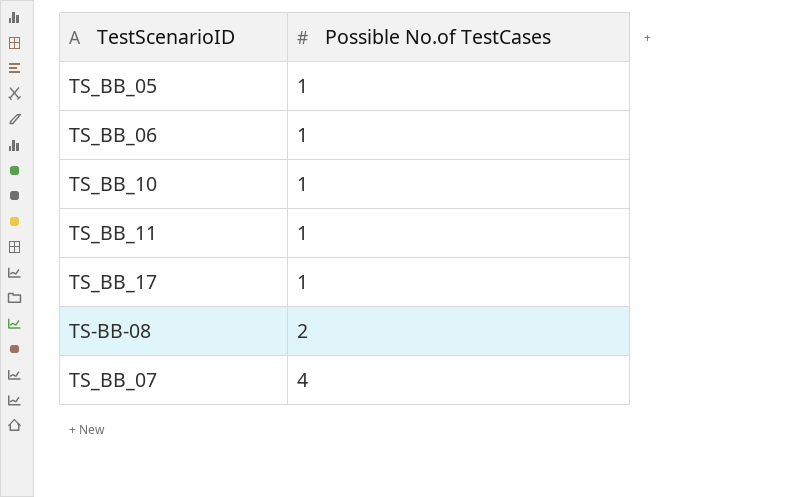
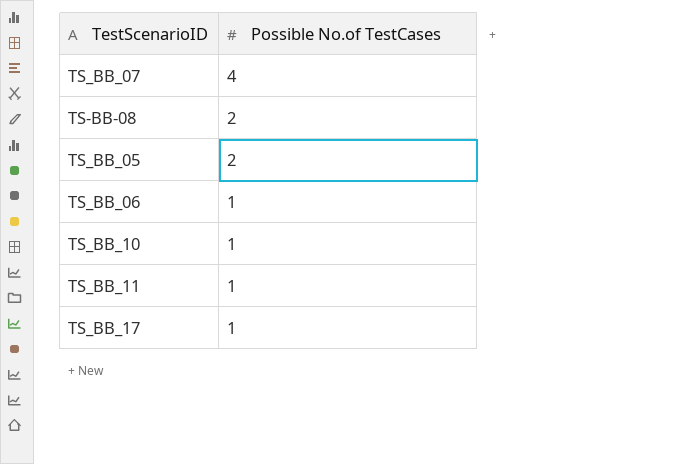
row order: Possible No.of TestCases ascending -> Possible No.of TestCases descending
TS_BB_05 | Possible No.of TestCases: 1 -> 2

